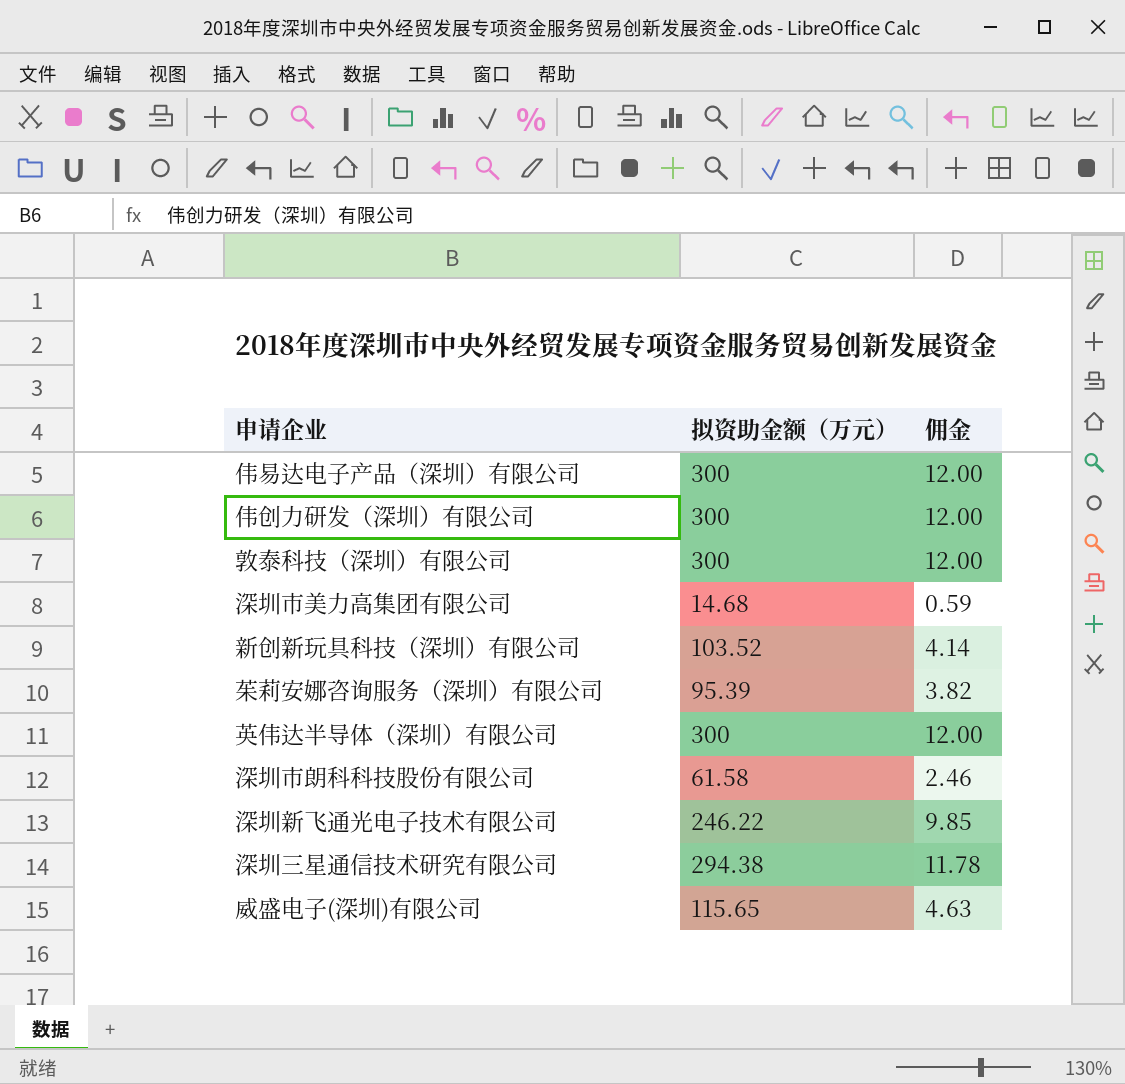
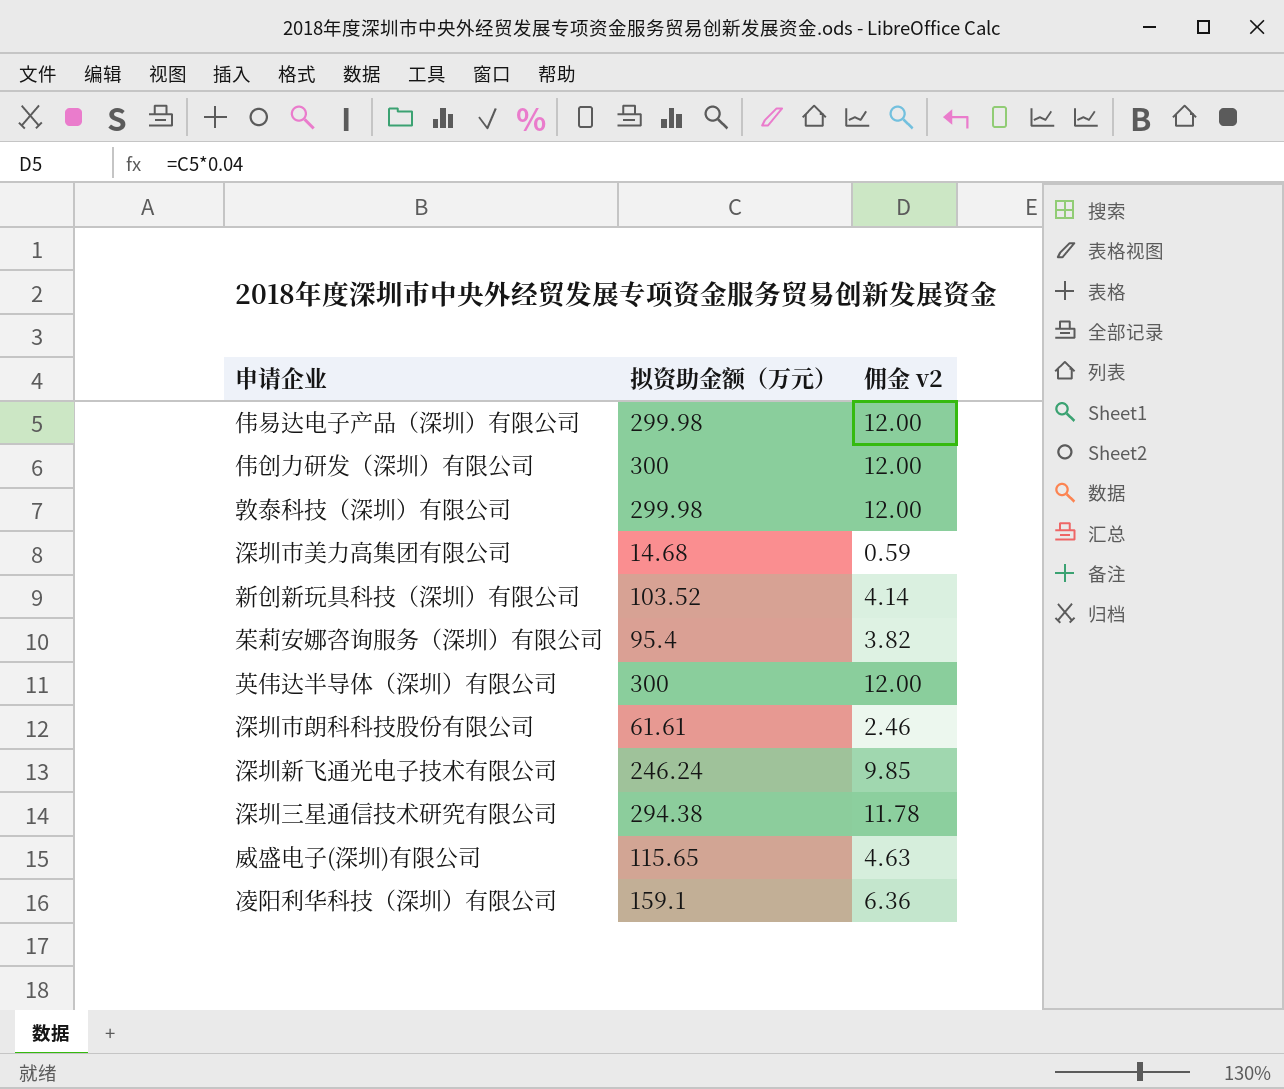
column name: 佣金 -> 佣金 v2
伟易达电子产品（深圳）有限公司 | 拟资助金额（万元）: 300 -> 299.98
敦泰科技（深圳）有限公司 | 拟资助金额（万元）: 300 -> 299.98
茱莉安娜咨询服务（深圳）有限公司 | 拟资助金额（万元）: 95.39 -> 95.4
深圳市朗科科技股份有限公司 | 拟资助金额（万元）: 61.58 -> 61.61
深圳新飞通光电子技术有限公司 | 拟资助金额（万元）: 246.22 -> 246.24
row 凌阳利华科技（深圳）有限公司: none -> 159.1 | 6.36

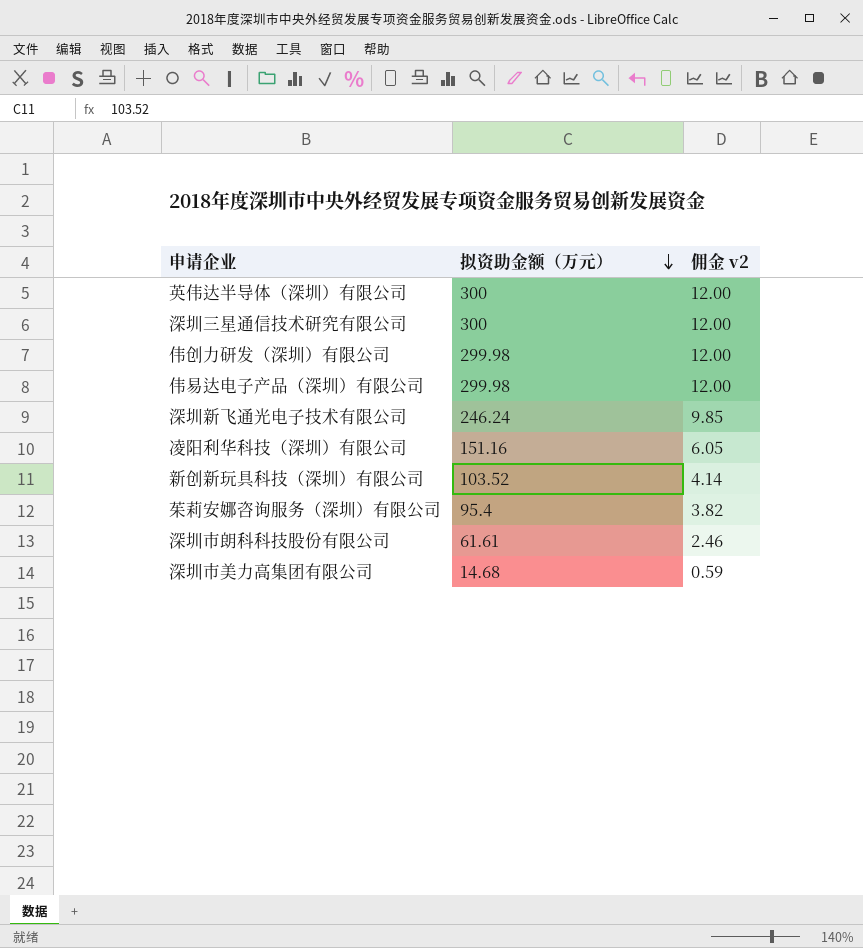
row order: none -> 拟资助金额（万元） descending
row 敦泰科技（深圳）有限公司: 299.98 | 12.00 -> none
row 威盛电子(深圳)有限公司: 115.65 | 4.63 -> none
深圳三星通信技术研究有限公司 | 拟资助金额（万元）: 294.38 -> 300
深圳三星通信技术研究有限公司 | 佣金 v2: 11.78 -> 12.00
伟创力研发（深圳）有限公司 | 拟资助金额（万元）: 300 -> 299.98
凌阳利华科技（深圳）有限公司 | 拟资助金额（万元）: 159.1 -> 151.16
凌阳利华科技（深圳）有限公司 | 佣金 v2: 6.36 -> 6.05

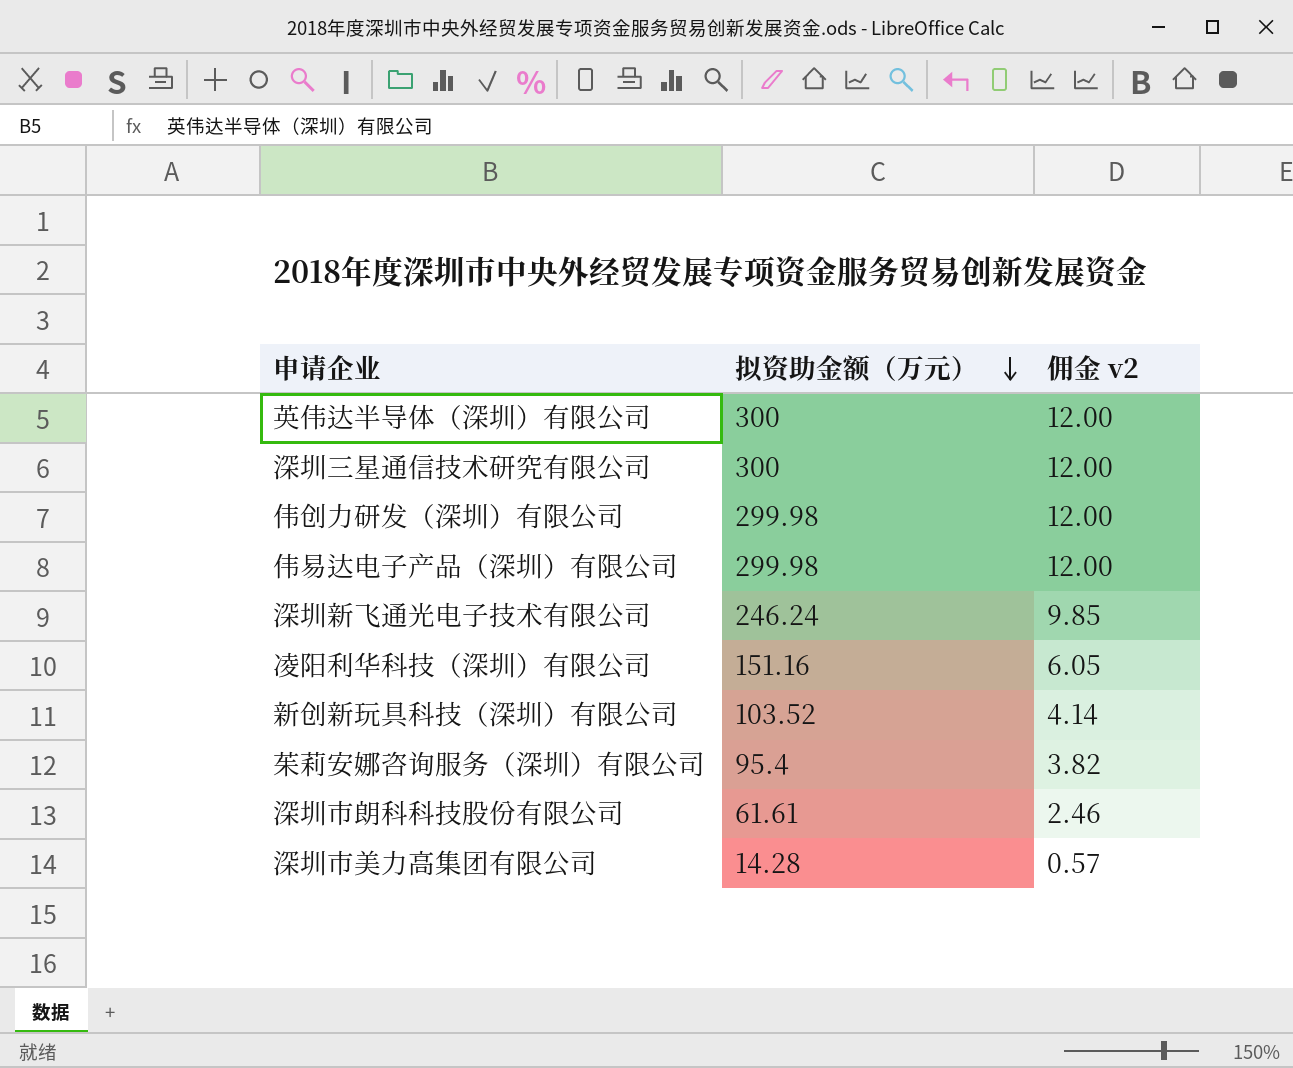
深圳市美力高集团有限公司 | 拟资助金额（万元）: 14.68 -> 14.28
深圳市美力高集团有限公司 | 佣金 v2: 0.59 -> 0.57

